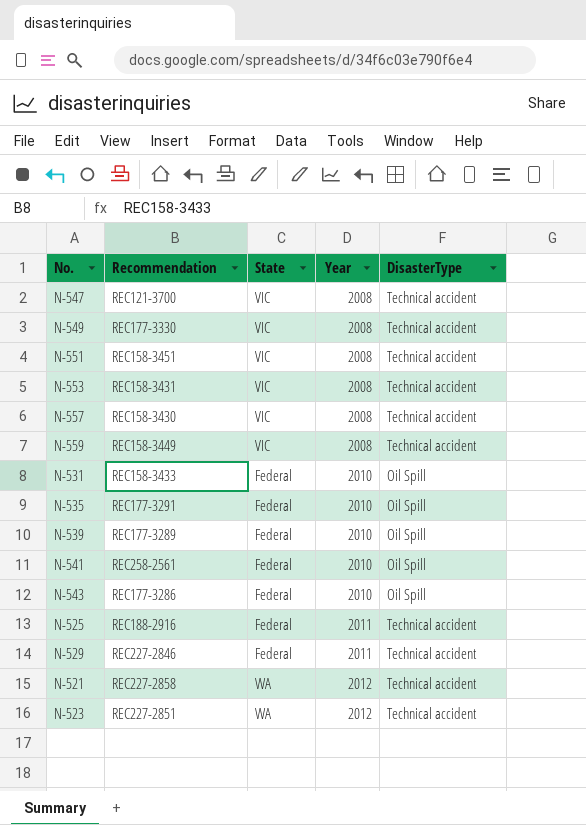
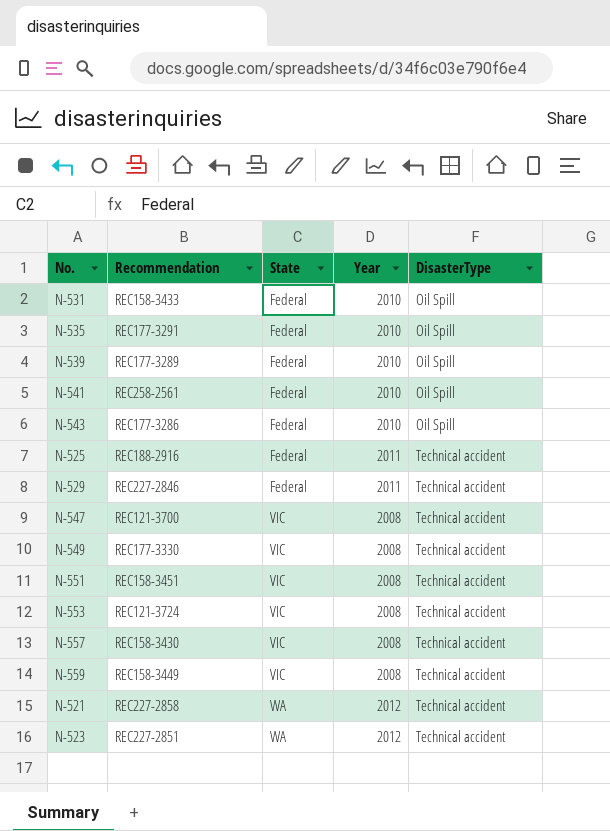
row order: Year ascending -> State ascending
N-553 | Recommendation: REC158-3431 -> REC121-3724

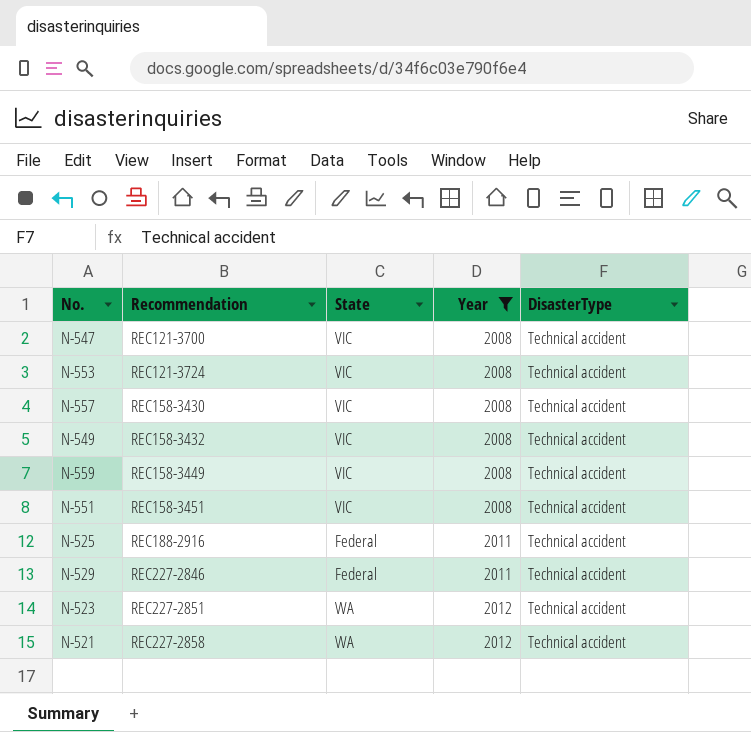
filter: none -> Year != 2010
row order: State ascending -> Recommendation ascending
N-549 | Recommendation: REC177-3330 -> REC158-3432

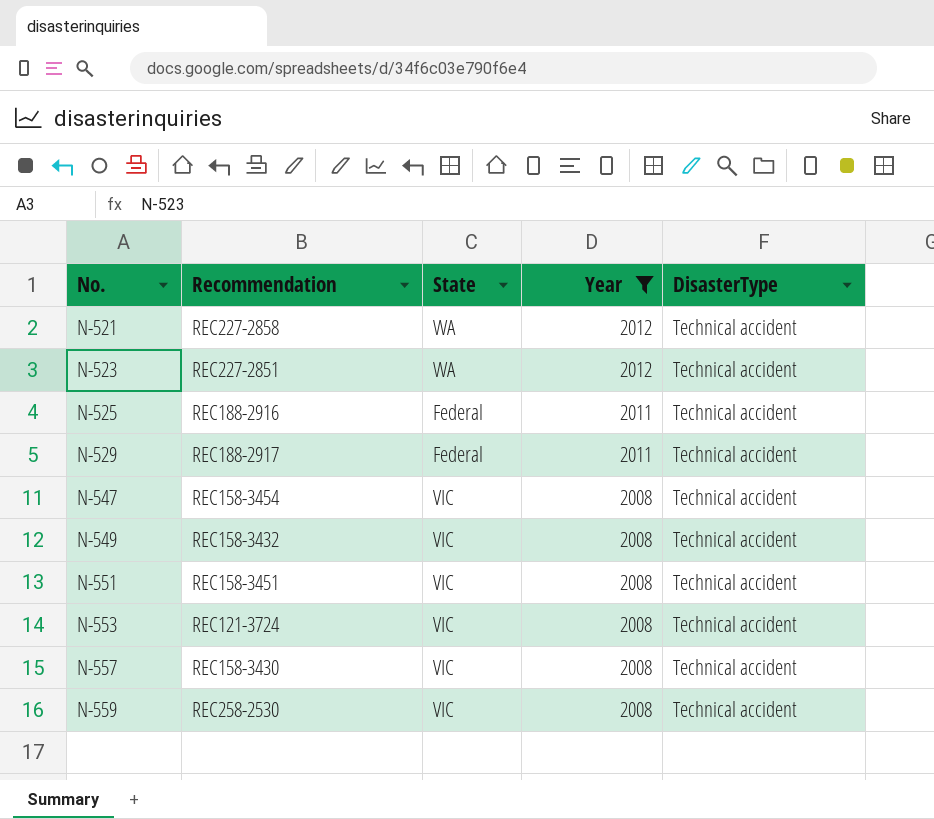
row order: Recommendation ascending -> No. ascending
N-529 | Recommendation: REC227-2846 -> REC188-2917
N-547 | Recommendation: REC121-3700 -> REC158-3454
N-559 | Recommendation: REC158-3449 -> REC258-2530

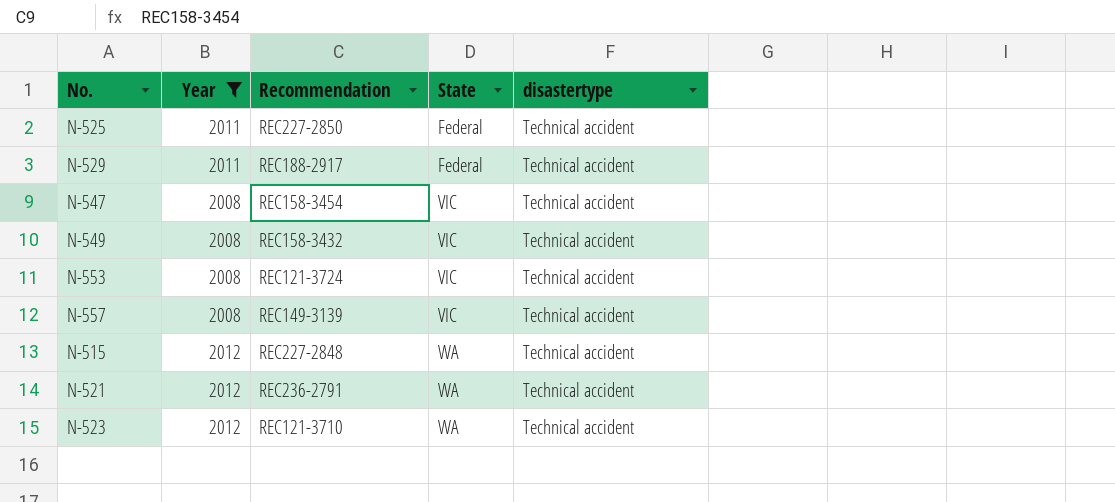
row order: No. ascending -> State ascending
column Year | position: 4 -> 2
column name: DisasterType -> disastertype
row N-551: REC158-3451 | VIC | 2008 | Technical accident -> none
row N-559: REC258-2530 | VIC | 2008 | Technical accident -> none
N-525 | Recommendation: REC188-2916 -> REC227-2850
N-557 | Recommendation: REC158-3430 -> REC149-3139
row N-515: none -> 2012 | REC227-2848 | WA | Technical accident
N-521 | Recommendation: REC227-2858 -> REC236-2791
N-523 | Recommendation: REC227-2851 -> REC121-3710

